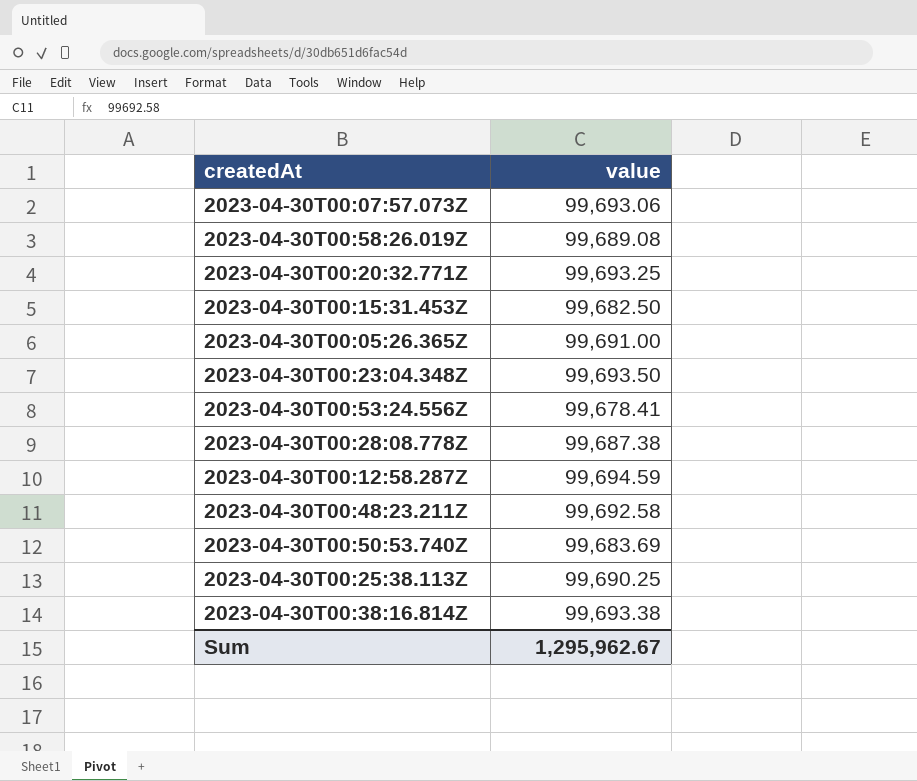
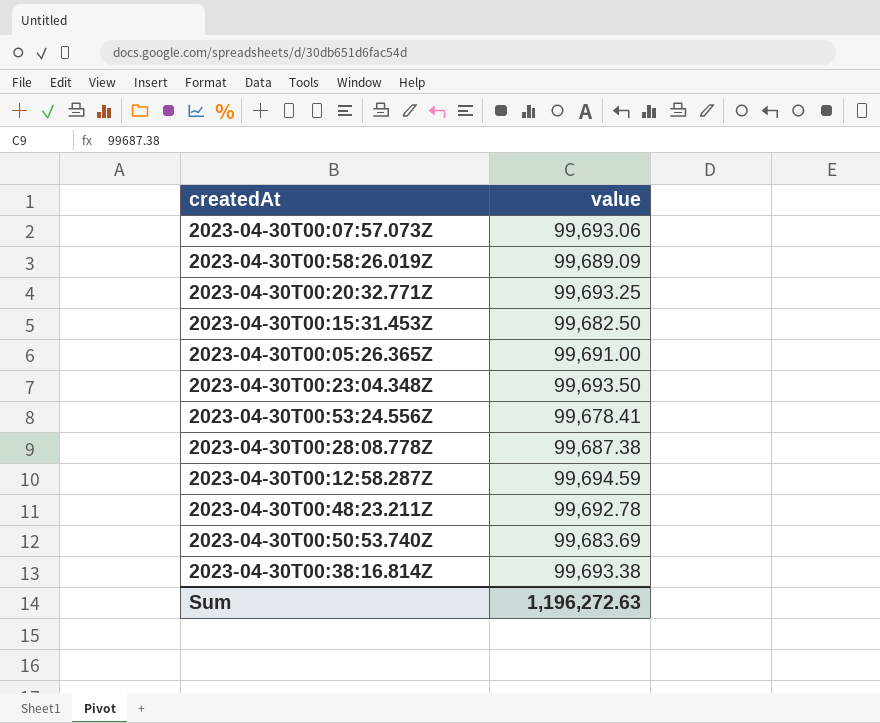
row 2023-04-30T00:25:38.113Z: 99,690.25 -> none
2023-04-30T00:58:26.019Z | value: 99,689.08 -> 99,689.09
2023-04-30T00:48:23.211Z | value: 99,692.58 -> 99,692.78
Sum | value: 1,295,962.67 -> 1,196,272.63

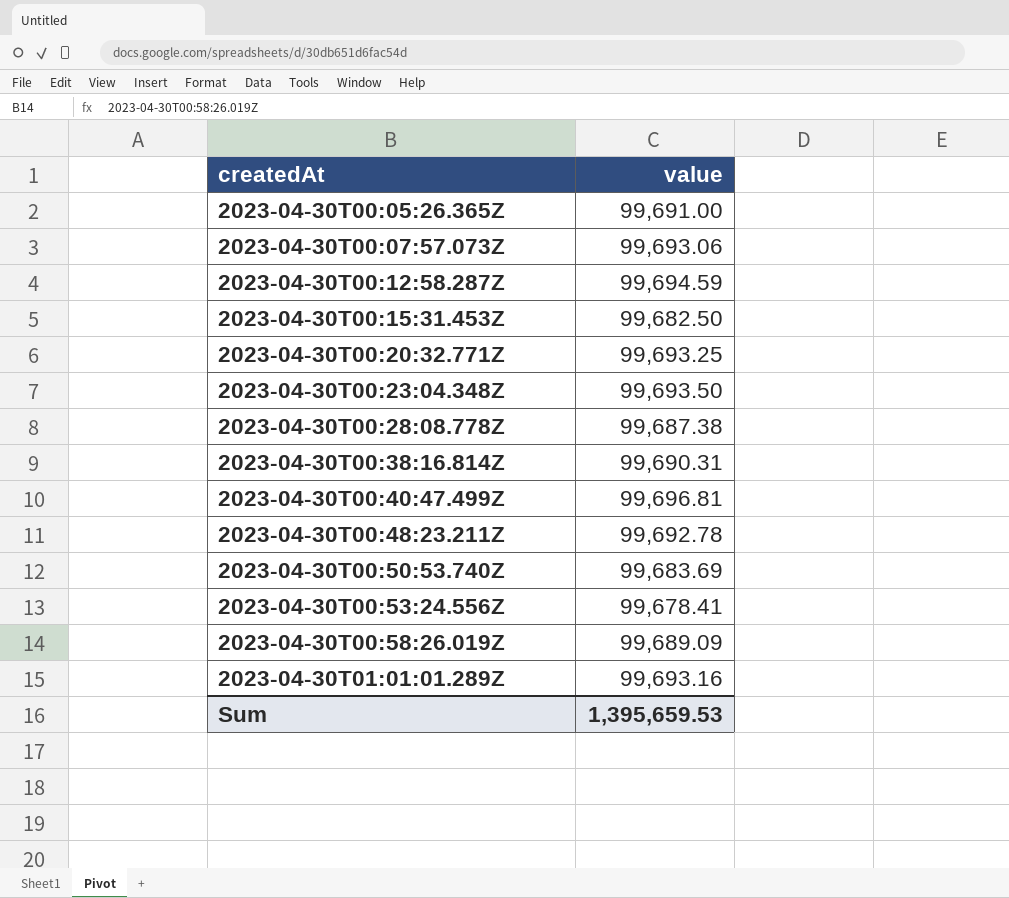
row order: none -> createdAt ascending
2023-04-30T00:38:16.814Z | value: 99,693.38 -> 99,690.31
row 2023-04-30T00:40:47.499Z: none -> 99,696.81
row 2023-04-30T01:01:01.289Z: none -> 99,693.16
Sum | value: 1,196,272.63 -> 1,395,659.53

